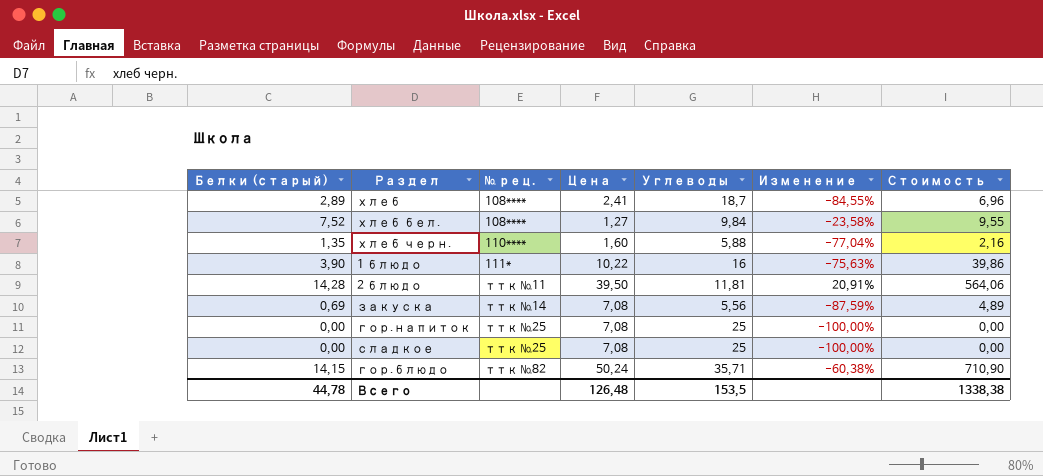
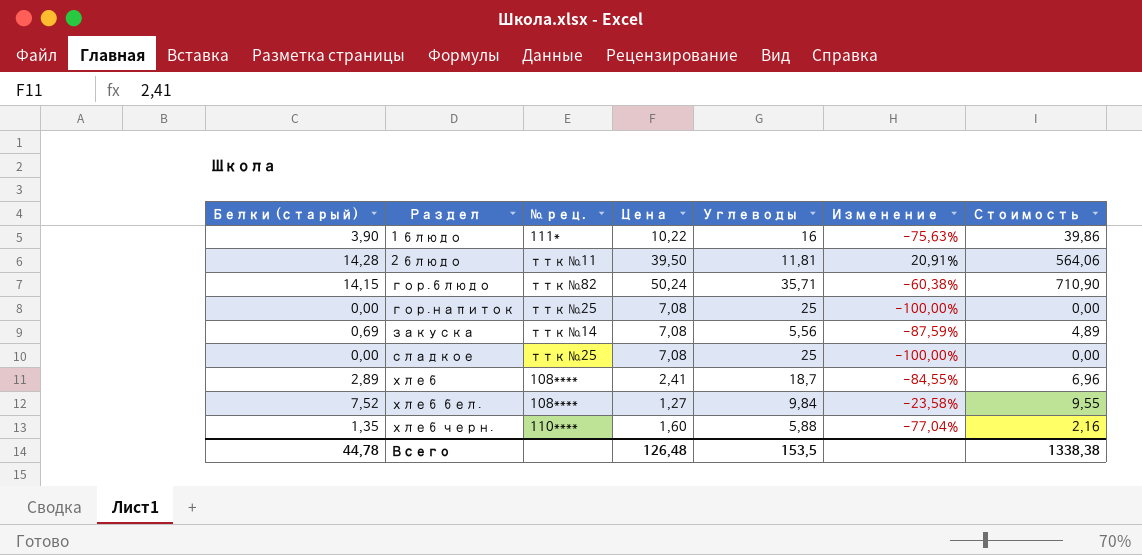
row order: № рец. ascending -> Раздел ascending

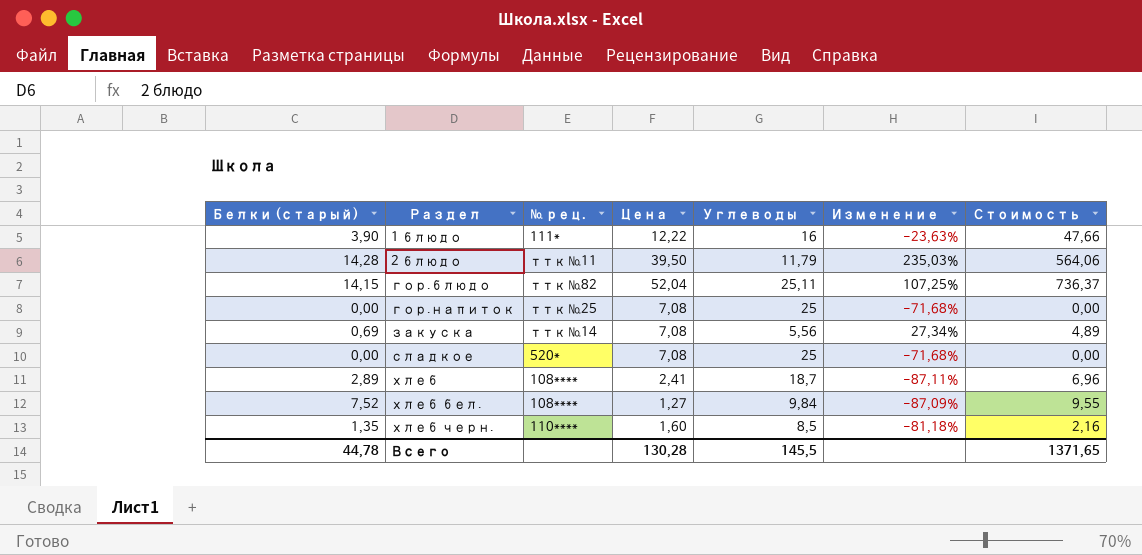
column Изменение | formula: ([Белки (старый)] - [Углеводы]) / [Углеводы] -> ([Цена] - [Углеводы]) / [Углеводы]
1 блюдо | Цена: 10,22 -> 12,22
1 блюдо | Стоимость: 39,86 -> 47,66
2 блюдо | Углеводы: 11,81 -> 11,79
гор.блюдо | Цена: 50,24 -> 52,04
гор.блюдо | Углеводы: 35,71 -> 25,11
гор.блюдо | Стоимость: 710,90 -> 736,37
сладкое | № рец.: ттк №25 -> 520*
хлеб черн. | Углеводы: 5,88 -> 8,5
Всего | Цена: 126,48 -> 130,28
Всего | Углеводы: 153,5 -> 145,5
Всего | Стоимость: 1338,38 -> 1371,65

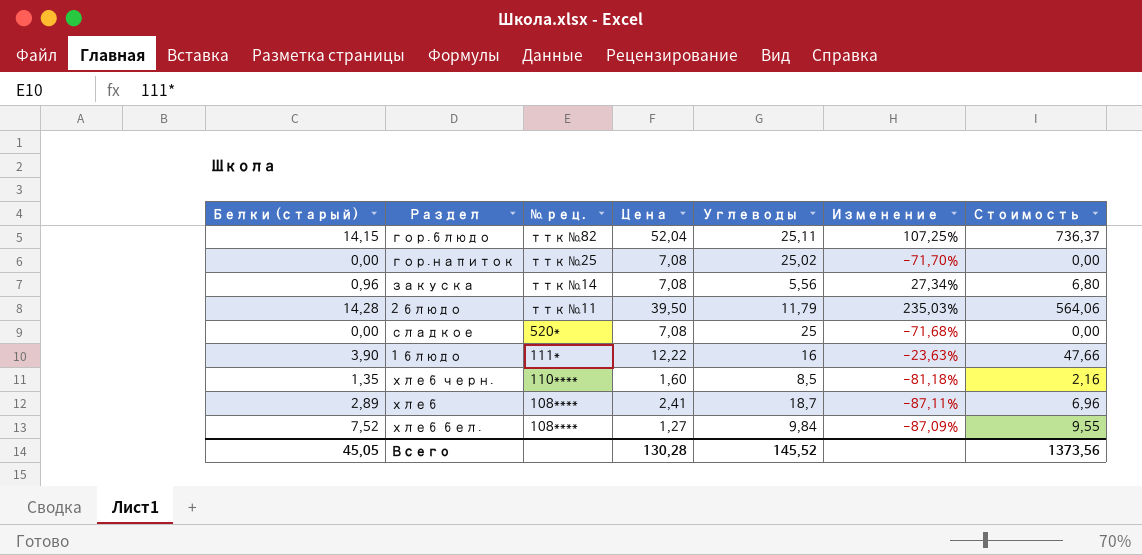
row order: Раздел ascending -> № рец. descending
гор.напиток | Углеводы: 25 -> 25,02
гор.напиток | Изменение: -71,68% -> -71,70%
закуска | Белки (старый): 0,69 -> 0,96
закуска | Стоимость: 4,89 -> 6,80
Всего | Белки (старый): 44,78 -> 45,05
Всего | Углеводы: 145,5 -> 145,52
Всего | Стоимость: 1371,65 -> 1373,56

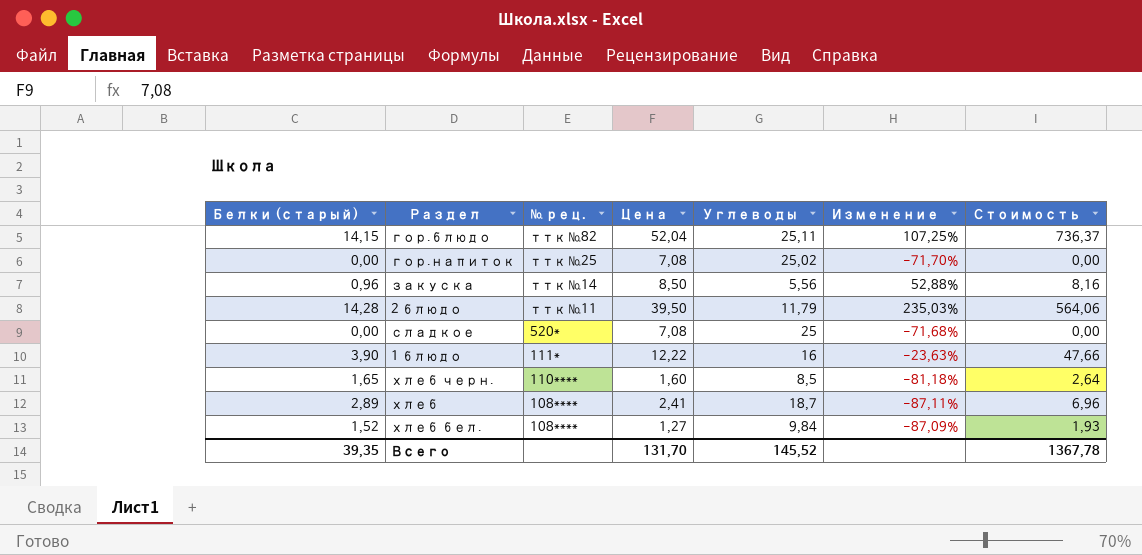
закуска | Цена: 7,08 -> 8,50
закуска | Изменение: 27,34% -> 52,88%
закуска | Стоимость: 6,80 -> 8,16
хлеб черн. | Белки (старый): 1,35 -> 1,65
хлеб черн. | Стоимость: 2,16 -> 2,64
хлеб бел. | Белки (старый): 7,52 -> 1,52
хлеб бел. | Стоимость: 9,55 -> 1,93
Всего | Белки (старый): 45,05 -> 39,35
Всего | Цена: 130,28 -> 131,70
Всего | Стоимость: 1373,56 -> 1367,78

